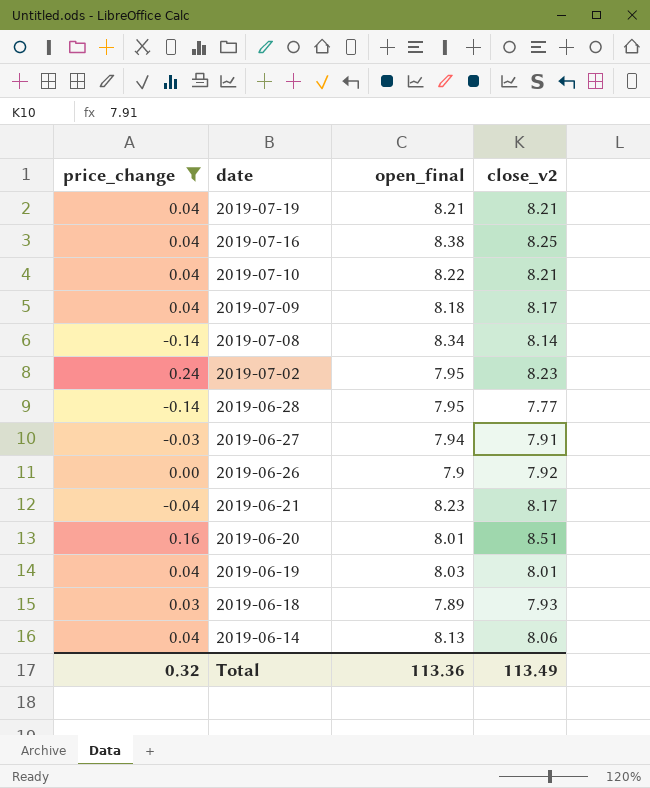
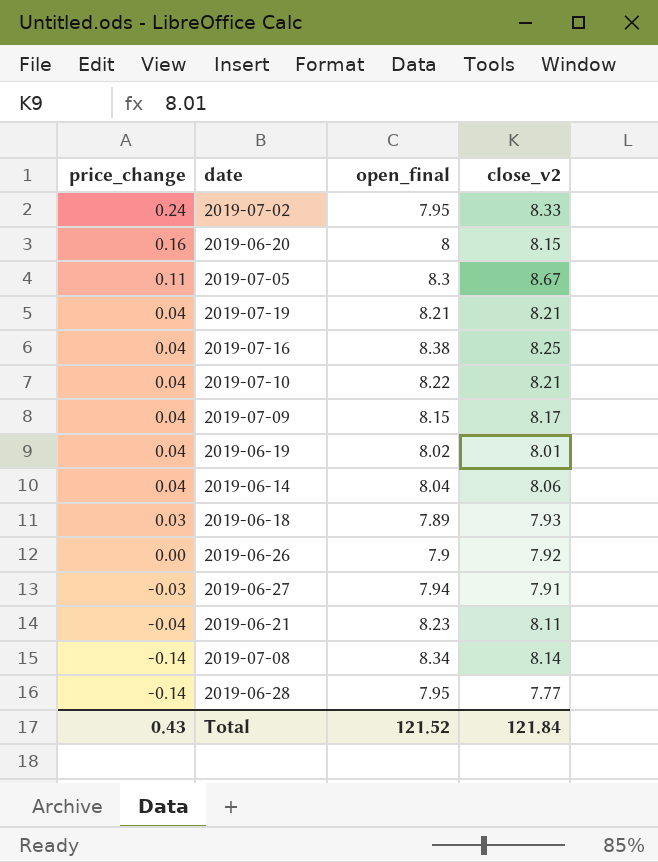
filter: price_change != 0.11 -> none
row order: date descending -> price_change descending
2019-07-02 | close_v2: 8.23 -> 8.33
2019-06-20 | open_final: 8.01 -> 8
2019-06-20 | close_v2: 8.51 -> 8.15
2019-07-09 | open_final: 8.18 -> 8.15
2019-06-19 | open_final: 8.03 -> 8.02
2019-06-14 | open_final: 8.13 -> 8.04
2019-06-21 | close_v2: 8.17 -> 8.11
Total | price_change: 0.32 -> 0.43
Total | open_final: 113.36 -> 121.52
Total | close_v2: 113.49 -> 121.84

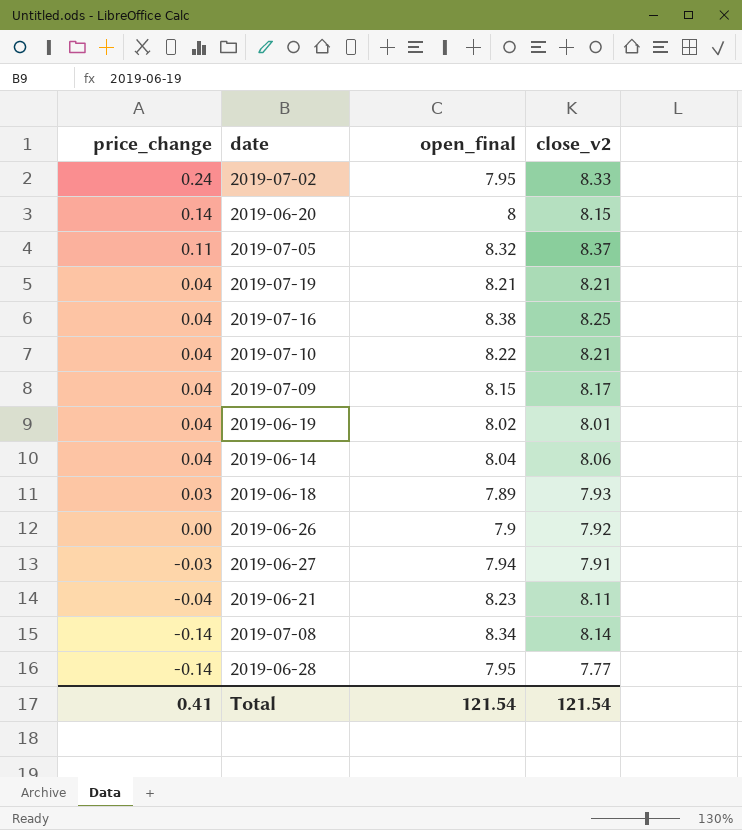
2019-06-20 | price_change: 0.16 -> 0.14
2019-07-05 | open_final: 8.3 -> 8.32
2019-07-05 | close_v2: 8.67 -> 8.37
Total | price_change: 0.43 -> 0.41
Total | open_final: 121.52 -> 121.54
Total | close_v2: 121.84 -> 121.54

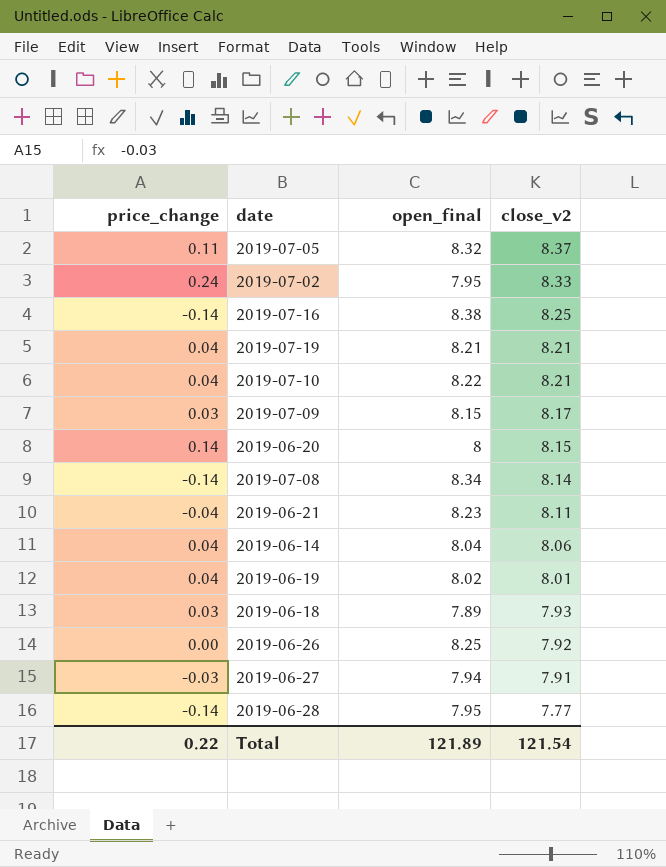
row order: price_change descending -> close_v2 descending
2019-07-16 | price_change: 0.04 -> -0.14
2019-07-09 | price_change: 0.04 -> 0.03
2019-06-26 | open_final: 7.9 -> 8.25
Total | price_change: 0.41 -> 0.22
Total | open_final: 121.54 -> 121.89

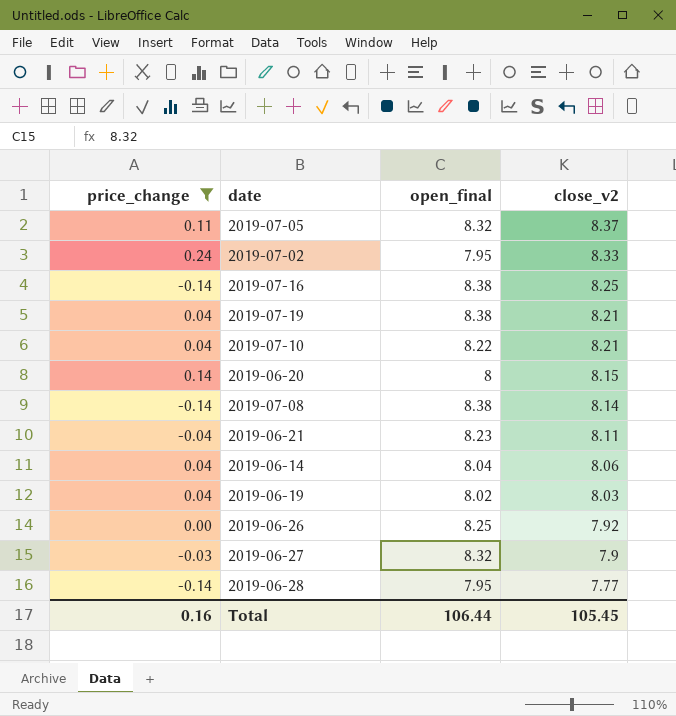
filter: none -> price_change != 0.03
2019-07-19 | open_final: 8.21 -> 8.38
2019-07-08 | open_final: 8.34 -> 8.38
2019-06-19 | close_v2: 8.01 -> 8.03
2019-06-27 | open_final: 7.94 -> 8.32
2019-06-27 | close_v2: 7.91 -> 7.9
Total | price_change: 0.22 -> 0.16
Total | open_final: 121.89 -> 106.44
Total | close_v2: 121.54 -> 105.45

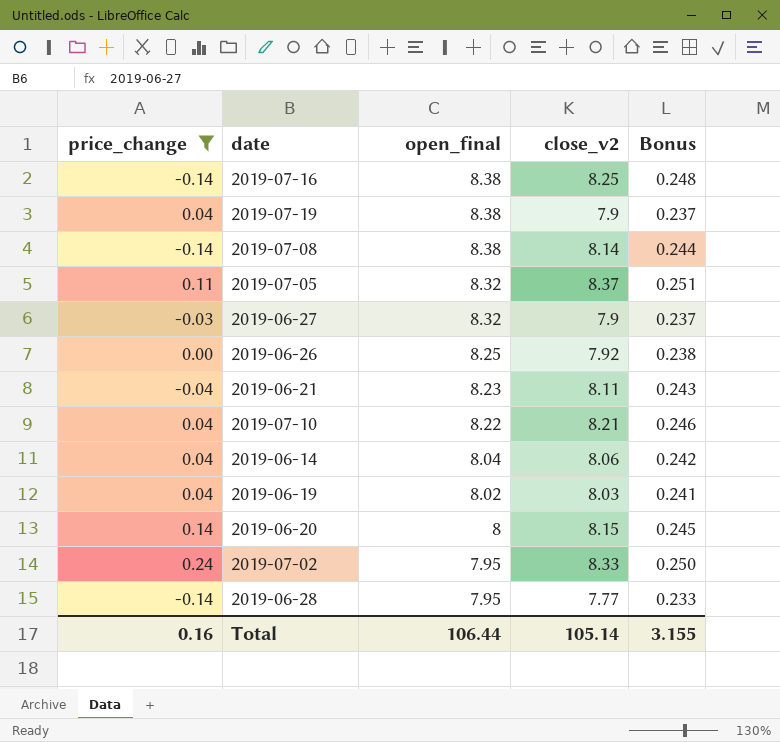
row order: close_v2 descending -> open_final descending
column Bonus | formula: none -> [close_v2] * 0.03
2019-07-19 | close_v2: 8.21 -> 7.9
Total | close_v2: 105.45 -> 105.14

